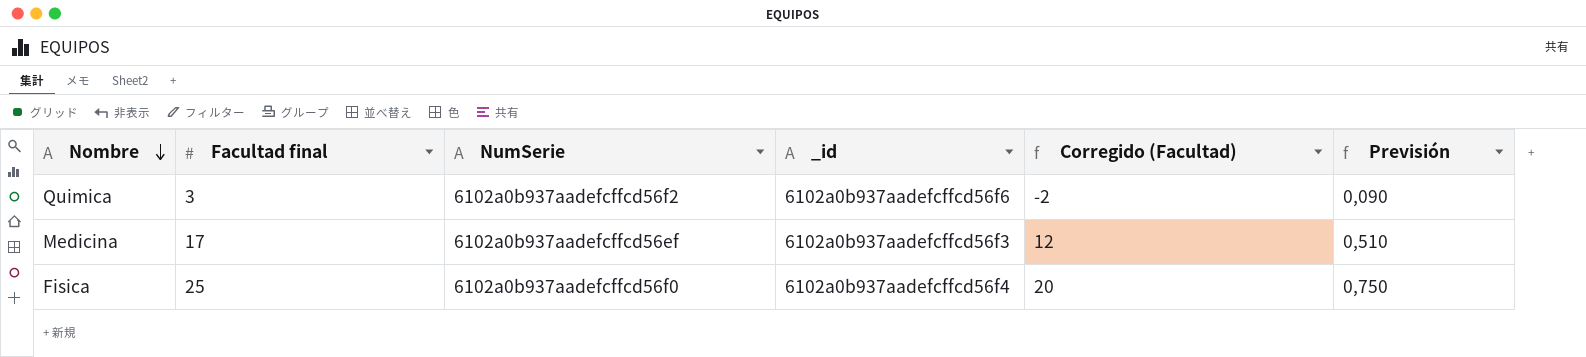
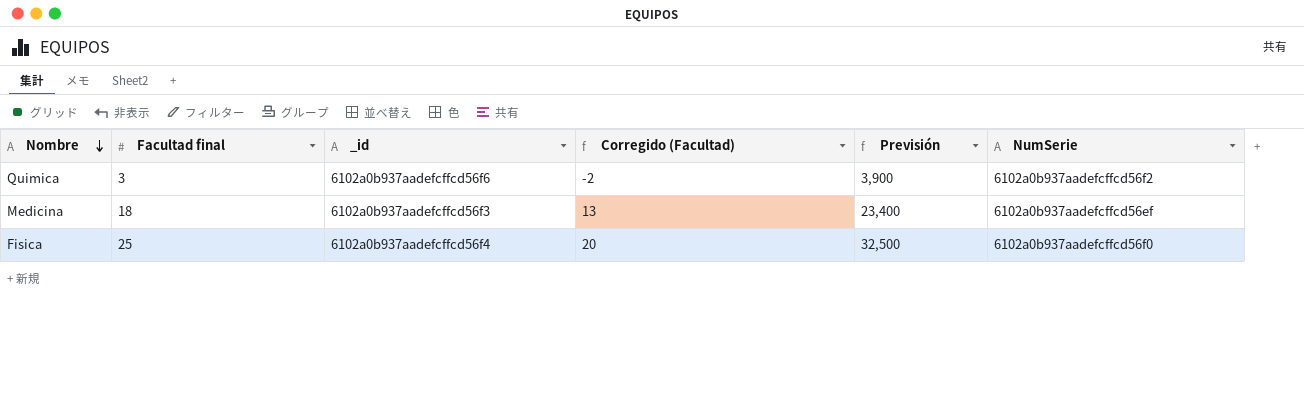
column Previsión | formula: [Facultad final] * 0,03 -> [Facultad final] * 1,3
column NumSerie | position: 3 -> 6
Medicina | Facultad final: 17 -> 18
Medicina | Corregido (Facultad): 12 -> 13

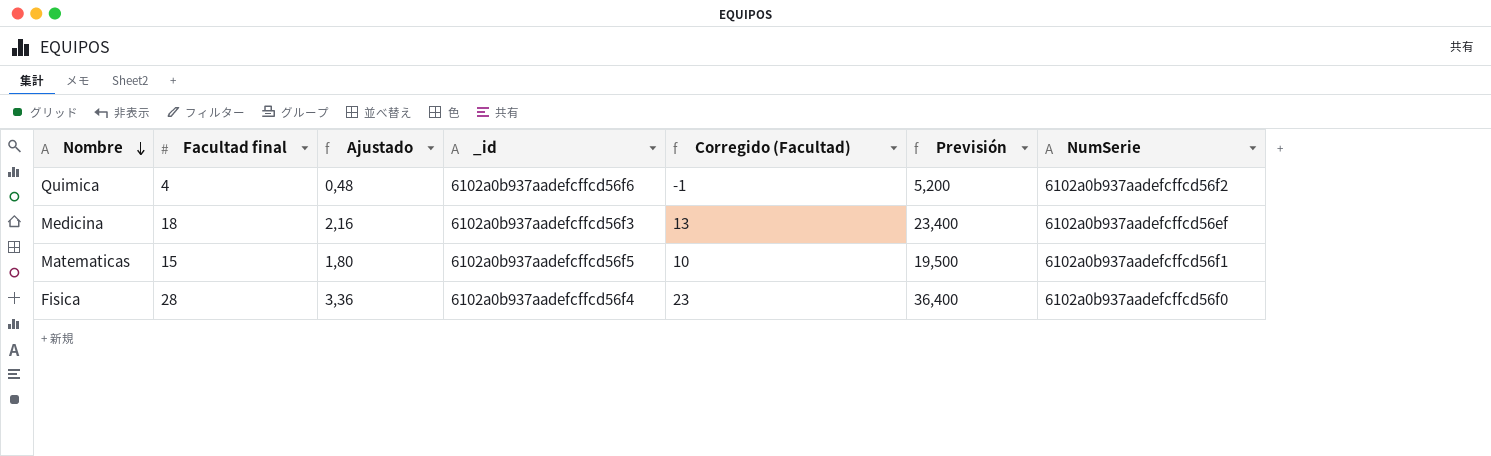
column Ajustado | formula: none -> [Facultad final] * 0,12
Quimica | Facultad final: 3 -> 4
Quimica | Corregido (Facultad): -2 -> -1
Quimica | Previsión: 3,900 -> 5,200
row Matematicas: none -> 15 | 1,80 | 6102a0b937aadefcffcd56f5 | 10 | 19,500 | 6102a0b937aadefcffcd56f1
Fisica | Facultad final: 25 -> 28
Fisica | Corregido (Facultad): 20 -> 23
Fisica | Previsión: 32,500 -> 36,400

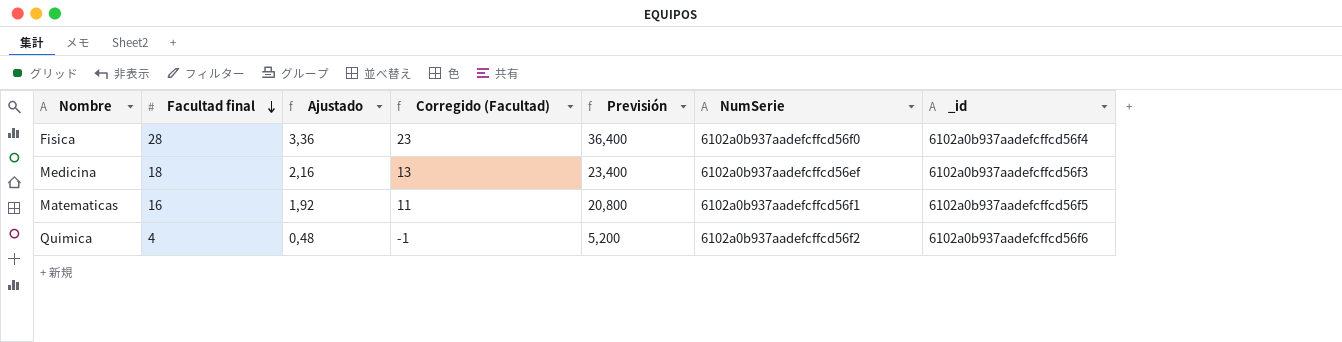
row order: Nombre descending -> Facultad final descending
column _id | position: 4 -> 7
Matematicas | Facultad final: 15 -> 16
Matematicas | Ajustado: 1,80 -> 1,92
Matematicas | Corregido (Facultad): 10 -> 11
Matematicas | Previsión: 19,500 -> 20,800

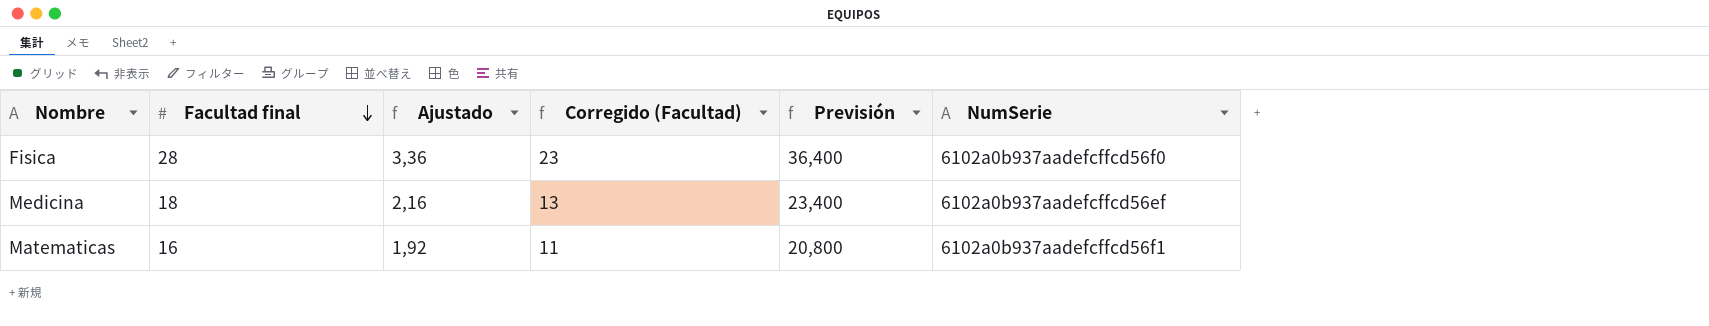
column _id | position: 7 -> none
row Quimica: 4 | 0,48 | -1 | 5,200 | 6102a0b937aadefcffcd56f2 | 6102a0b937aadefcffcd56f6 -> none

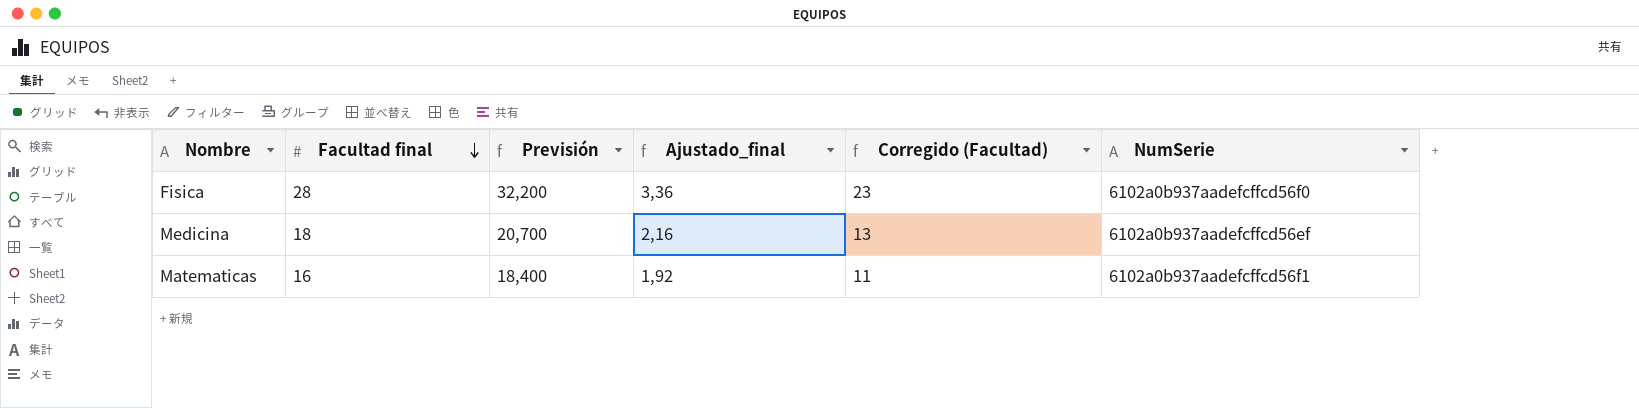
column Previsión | formula: [Facultad final] * 1,3 -> [Facultad final] * 1,15
column Previsión | position: 5 -> 3
column name: Ajustado -> Ajustado_final

